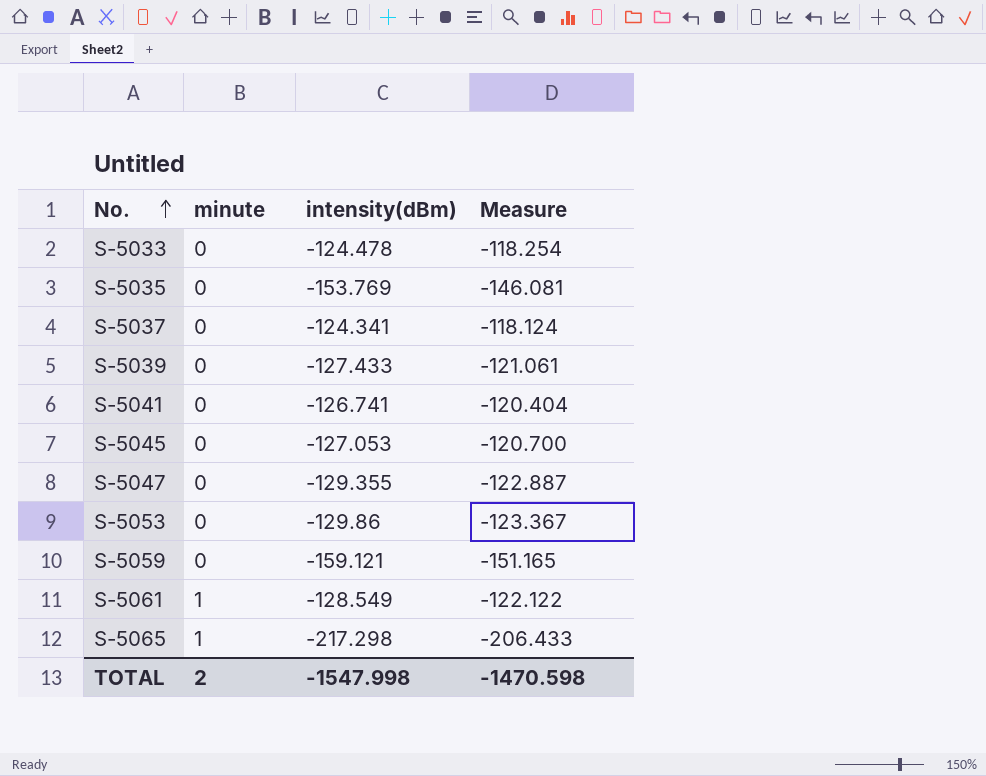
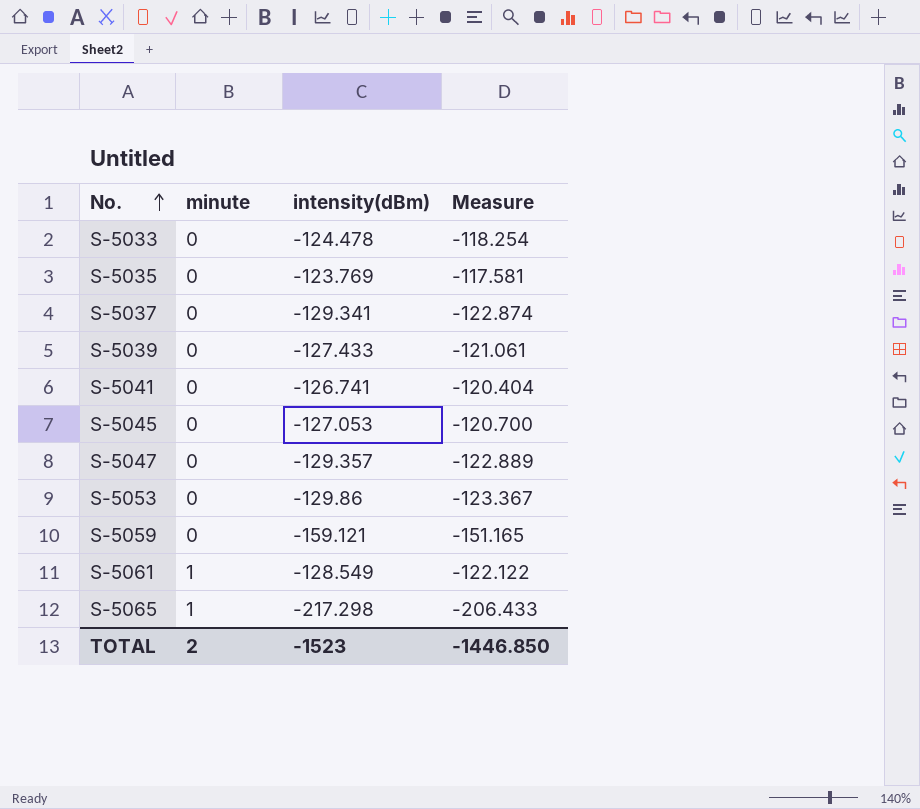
S-5035 | intensity(dBm): -153.769 -> -123.769
S-5035 | Measure: -146.081 -> -117.581
S-5037 | intensity(dBm): -124.341 -> -129.341
S-5037 | Measure: -118.124 -> -122.874
S-5047 | intensity(dBm): -129.355 -> -129.357
S-5047 | Measure: -122.887 -> -122.889
TOTAL | intensity(dBm): -1547.998 -> -1523
TOTAL | Measure: -1470.598 -> -1446.850

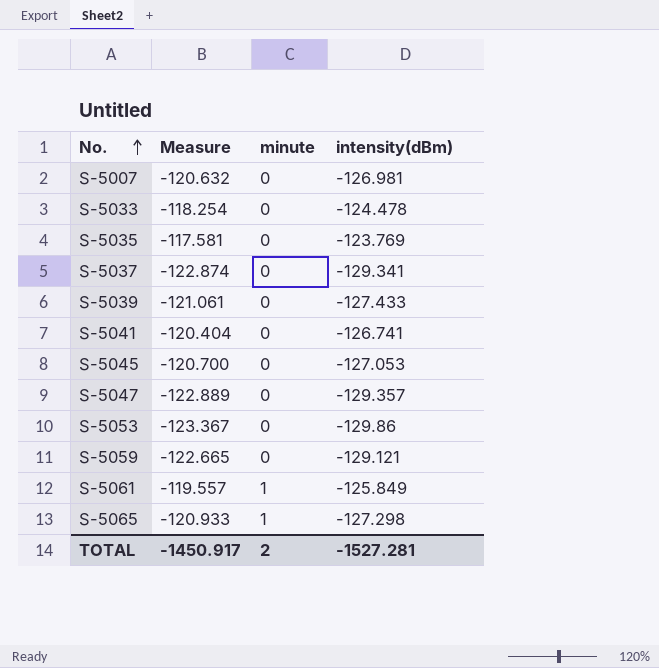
column Measure | position: 4 -> 2
row S-5007: none -> -120.632 | 0 | -126.981
S-5059 | Measure: -151.165 -> -122.665
S-5059 | intensity(dBm): -159.121 -> -129.121
S-5061 | Measure: -122.122 -> -119.557
S-5061 | intensity(dBm): -128.549 -> -125.849
S-5065 | Measure: -206.433 -> -120.933
S-5065 | intensity(dBm): -217.298 -> -127.298
TOTAL | Measure: -1446.850 -> -1450.917
TOTAL | intensity(dBm): -1523 -> -1527.281

